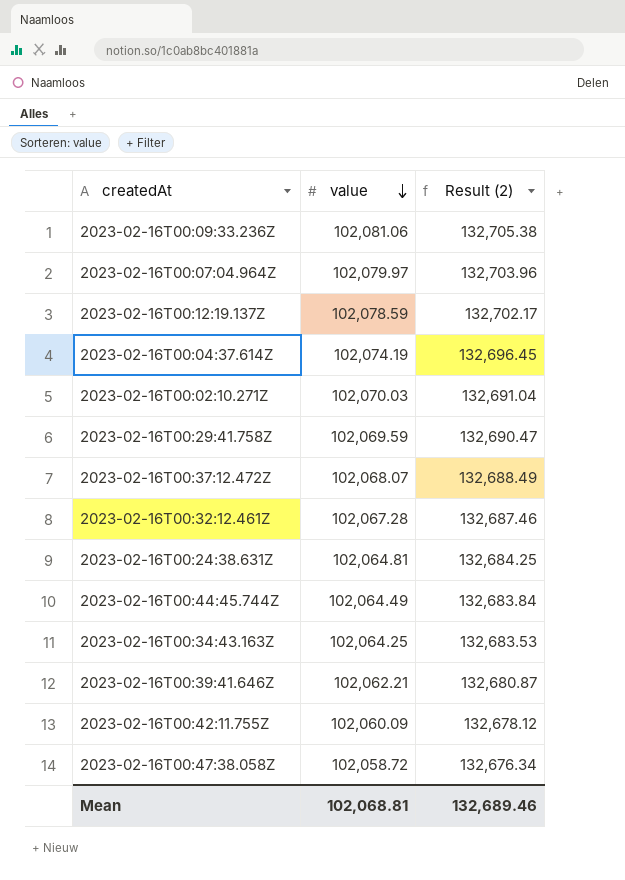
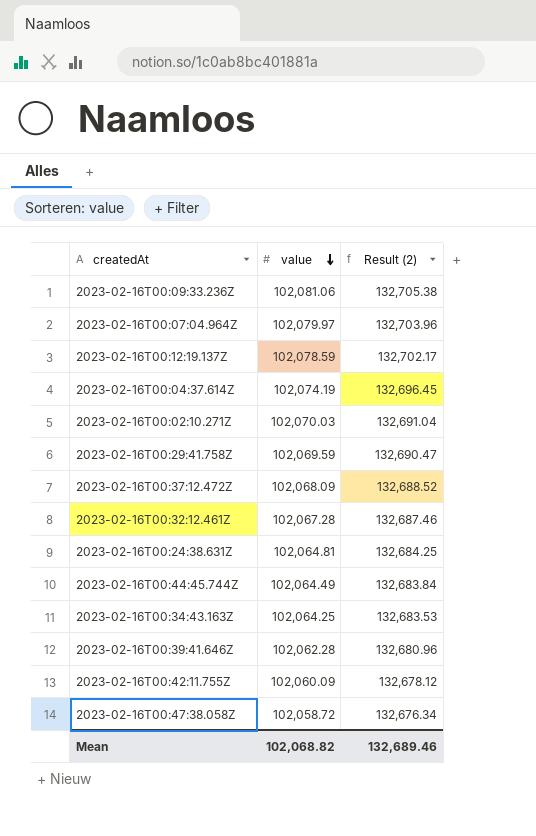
2023-02-16T00:37:12.472Z | value: 102,068.07 -> 102,068.09
2023-02-16T00:37:12.472Z | Result (2): 132,688.49 -> 132,688.52
2023-02-16T00:39:41.646Z | value: 102,062.21 -> 102,062.28
2023-02-16T00:39:41.646Z | Result (2): 132,680.87 -> 132,680.96
Mean | value: 102,068.81 -> 102,068.82

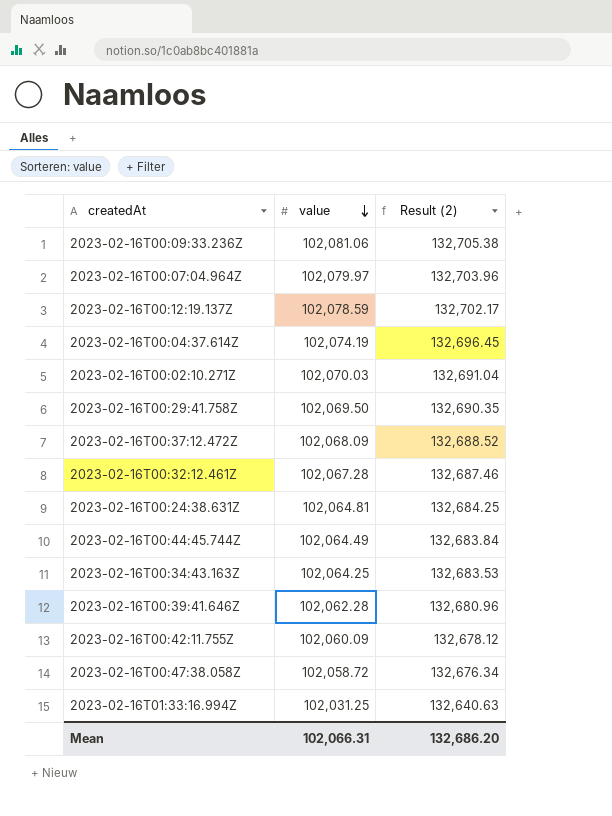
2023-02-16T00:29:41.758Z | value: 102,069.59 -> 102,069.50
2023-02-16T00:29:41.758Z | Result (2): 132,690.47 -> 132,690.35
row 2023-02-16T01:33:16.994Z: none -> 102,031.25 | 132,640.63
Mean | value: 102,068.82 -> 102,066.31
Mean | Result (2): 132,689.46 -> 132,686.20

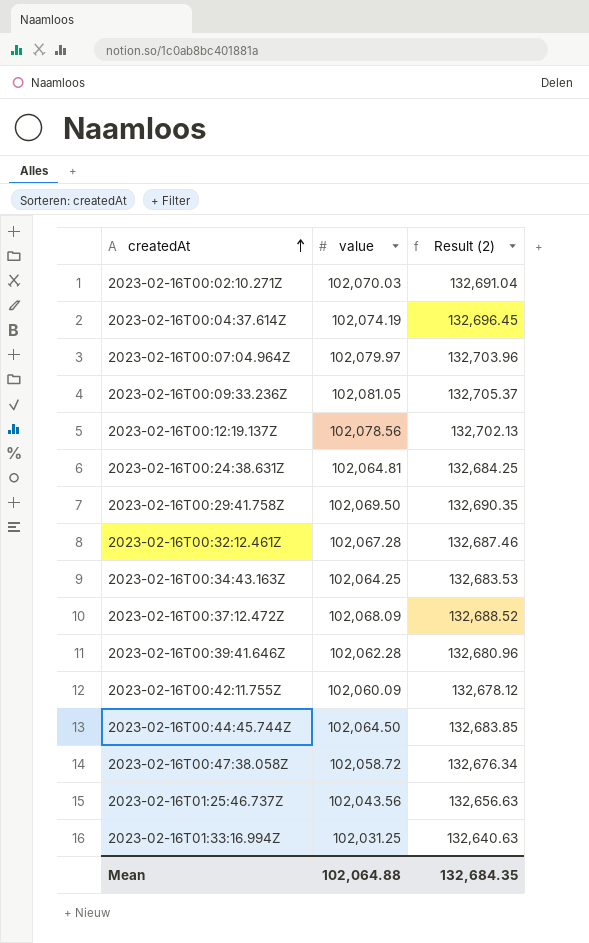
row order: value descending -> createdAt ascending
2023-02-16T00:09:33.236Z | value: 102,081.06 -> 102,081.05
2023-02-16T00:09:33.236Z | Result (2): 132,705.38 -> 132,705.37
2023-02-16T00:12:19.137Z | value: 102,078.59 -> 102,078.56
2023-02-16T00:12:19.137Z | Result (2): 132,702.17 -> 132,702.13
2023-02-16T00:44:45.744Z | value: 102,064.49 -> 102,064.50
2023-02-16T00:44:45.744Z | Result (2): 132,683.84 -> 132,683.85
row 2023-02-16T01:25:46.737Z: none -> 102,043.56 | 132,656.63
Mean | value: 102,066.31 -> 102,064.88
Mean | Result (2): 132,686.20 -> 132,684.35

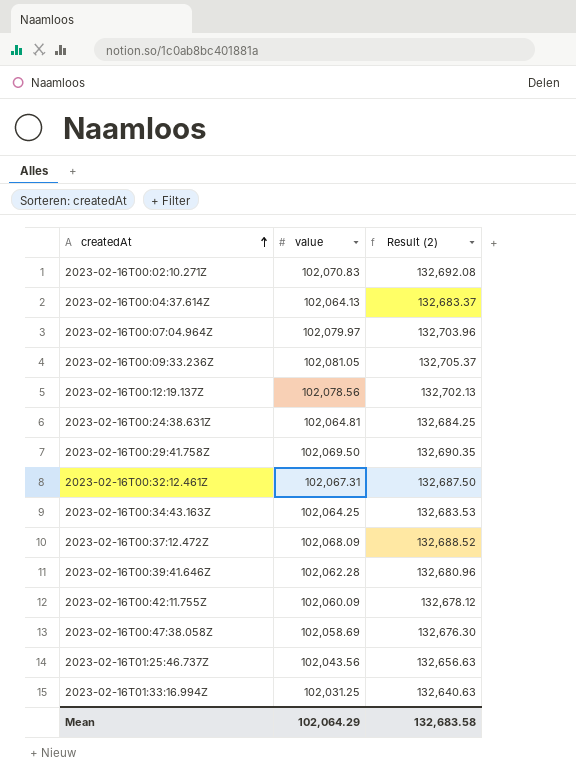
row 2023-02-16T00:44:45.744Z: 102,064.50 | 132,683.85 -> none
2023-02-16T00:02:10.271Z | value: 102,070.03 -> 102,070.83
2023-02-16T00:02:10.271Z | Result (2): 132,691.04 -> 132,692.08
2023-02-16T00:04:37.614Z | value: 102,074.19 -> 102,064.13
2023-02-16T00:04:37.614Z | Result (2): 132,696.45 -> 132,683.37
2023-02-16T00:32:12.461Z | value: 102,067.28 -> 102,067.31
2023-02-16T00:32:12.461Z | Result (2): 132,687.46 -> 132,687.50
2023-02-16T00:47:38.058Z | value: 102,058.72 -> 102,058.69
2023-02-16T00:47:38.058Z | Result (2): 132,676.34 -> 132,676.30
Mean | value: 102,064.88 -> 102,064.29
Mean | Result (2): 132,684.35 -> 132,683.58

